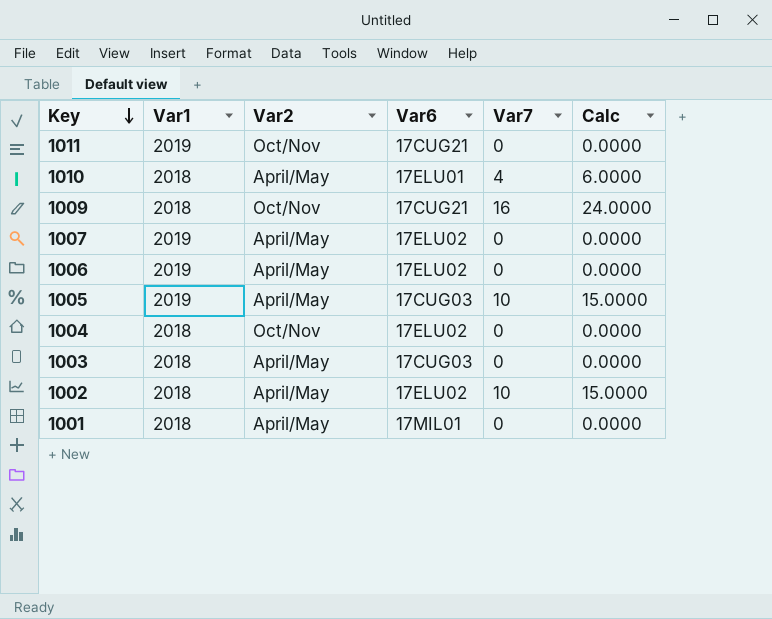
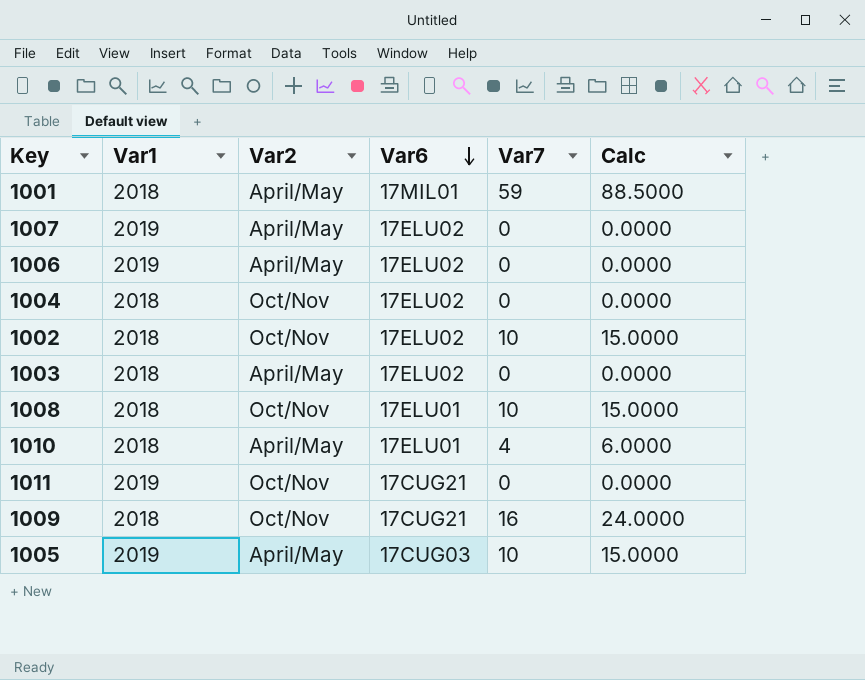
row order: Key descending -> Var6 descending
1001 | Var7: 0 -> 59
1001 | Calc: 0.0000 -> 88.5000
1002 | Var2: April/May -> Oct/Nov
1003 | Var6: 17CUG03 -> 17ELU02
row 1008: none -> 2018 | Oct/Nov | 17ELU01 | 10 | 15.0000

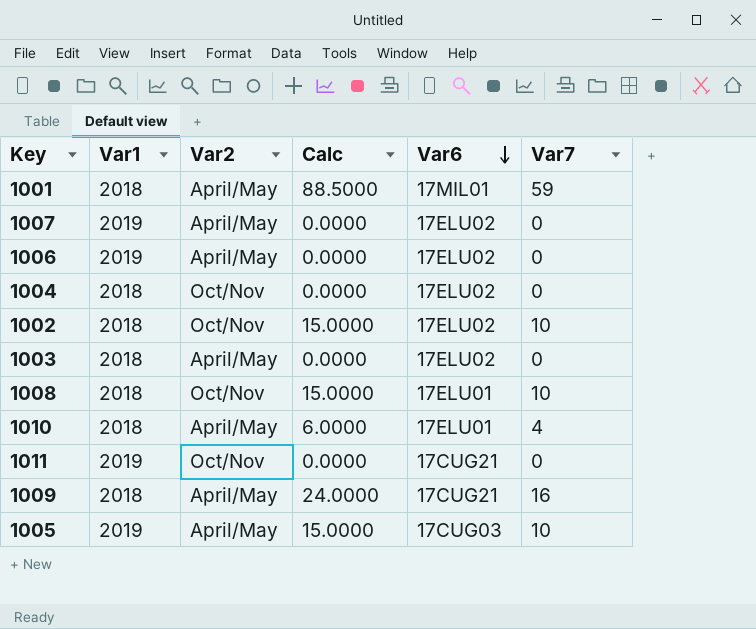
column Calc | position: 6 -> 4
1009 | Var2: Oct/Nov -> April/May

